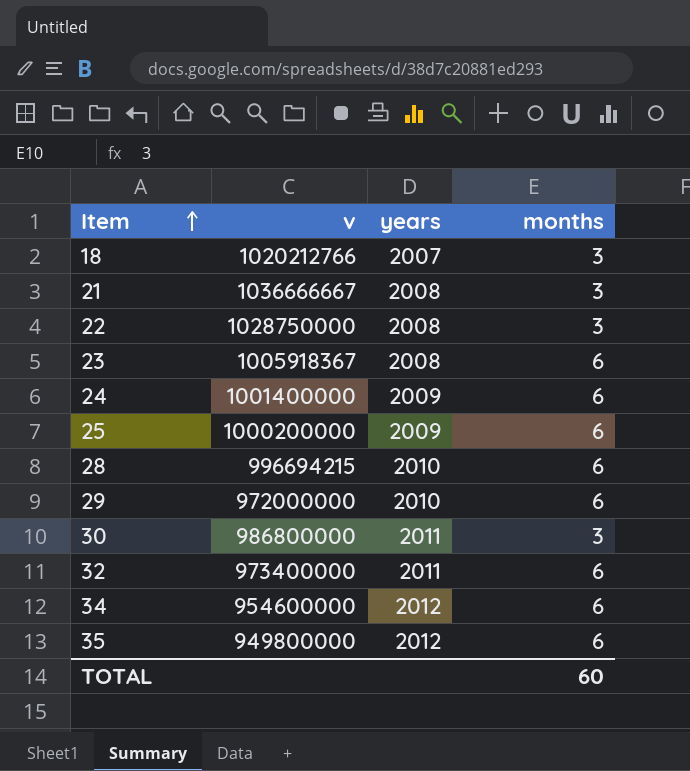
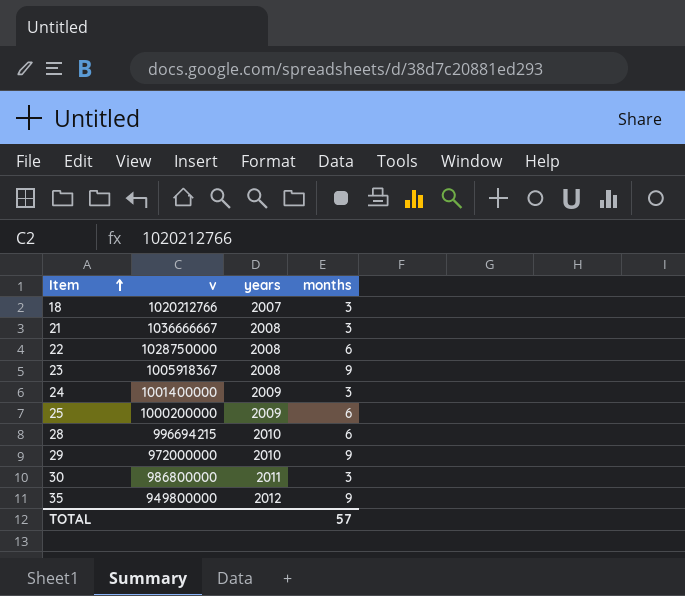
row 32: 973400000 | 2011 | 6 -> none
row 34: 954600000 | 2012 | 6 -> none
22 | months: 3 -> 6
23 | months: 6 -> 9
24 | months: 6 -> 3
29 | months: 6 -> 9
35 | months: 6 -> 9
TOTAL | months: 60 -> 57

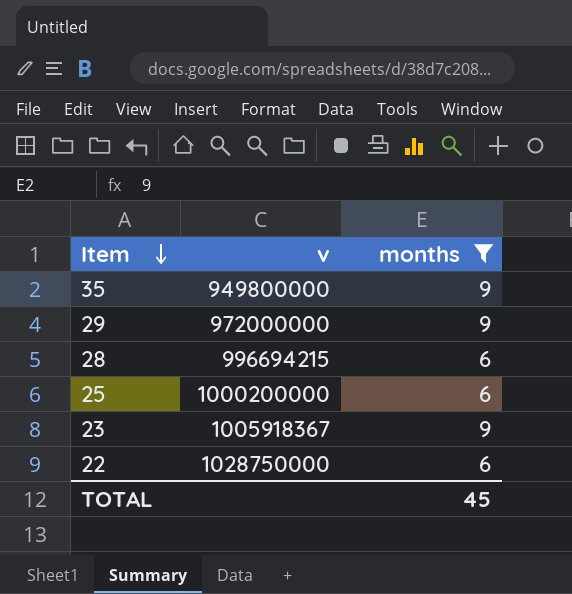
filter: none -> months != 3
row order: Item ascending -> Item descending
column years | position: 3 -> none
TOTAL | months: 57 -> 45

